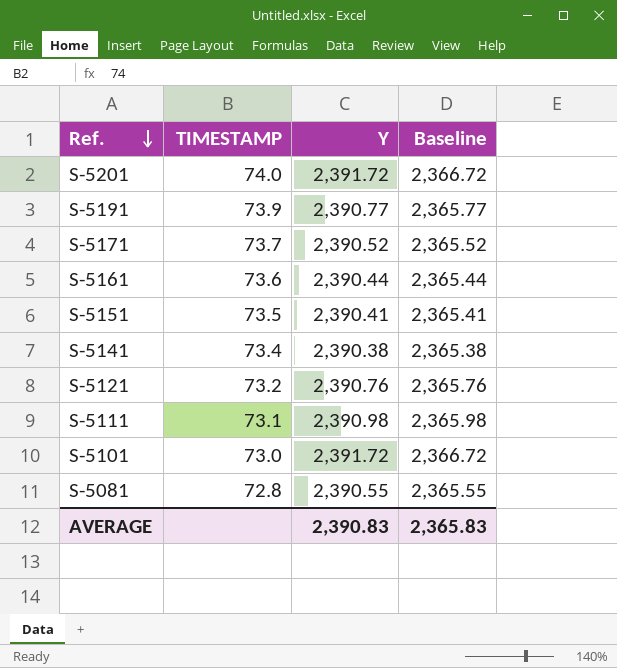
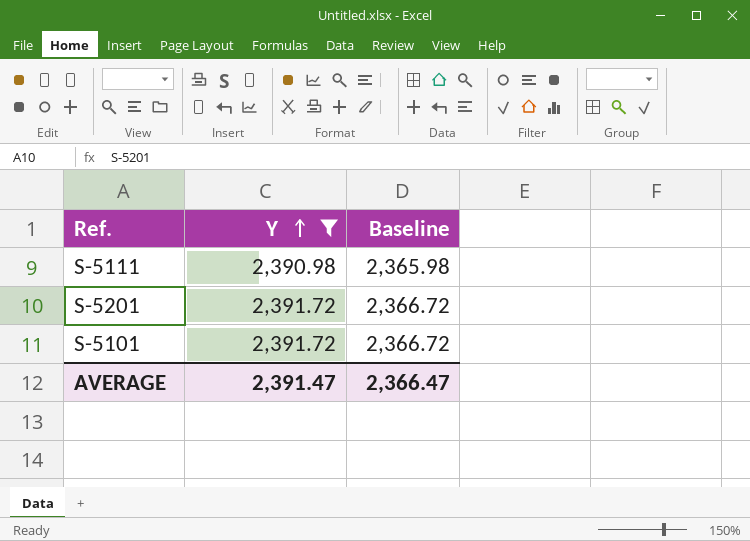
filter: none -> Y >= 2,390.98
row order: Ref. descending -> Y ascending
column TIMESTAMP | position: 2 -> none
AVERAGE | Y: 2,390.83 -> 2,391.47
AVERAGE | Baseline: 2,365.83 -> 2,366.47

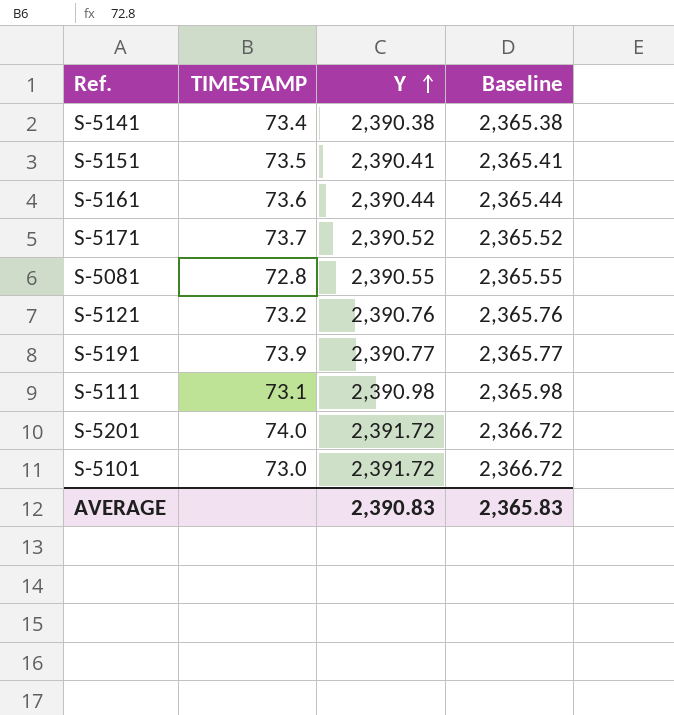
filter: Y >= 2,390.98 -> none
column TIMESTAMP | position: none -> 2
AVERAGE | Y: 2,391.47 -> 2,390.83
AVERAGE | Baseline: 2,366.47 -> 2,365.83

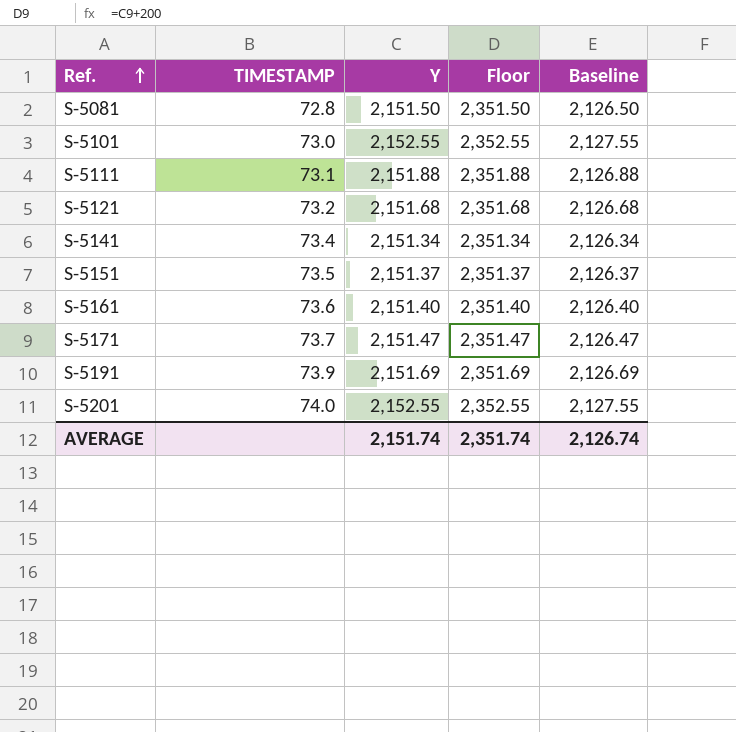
row order: Y ascending -> Ref. ascending
column Floor | formula: none -> [Y] + 200
S-5081 | Y: 2,390.55 -> 2,151.50
S-5081 | Baseline: 2,365.55 -> 2,126.50
S-5101 | Y: 2,391.72 -> 2,152.55
S-5101 | Baseline: 2,366.72 -> 2,127.55
S-5111 | Y: 2,390.98 -> 2,151.88
S-5111 | Baseline: 2,365.98 -> 2,126.88
S-5121 | Y: 2,390.76 -> 2,151.68
S-5121 | Baseline: 2,365.76 -> 2,126.68
S-5141 | Y: 2,390.38 -> 2,151.34
S-5141 | Baseline: 2,365.38 -> 2,126.34
S-5151 | Y: 2,390.41 -> 2,151.37
S-5151 | Baseline: 2,365.41 -> 2,126.37
S-5161 | Y: 2,390.44 -> 2,151.40
S-5161 | Baseline: 2,365.44 -> 2,126.40
S-5171 | Y: 2,390.52 -> 2,151.47
S-5171 | Baseline: 2,365.52 -> 2,126.47
S-5191 | Y: 2,390.77 -> 2,151.69
S-5191 | Baseline: 2,365.77 -> 2,126.69
S-5201 | Y: 2,391.72 -> 2,152.55
S-5201 | Baseline: 2,366.72 -> 2,127.55
AVERAGE | Y: 2,390.83 -> 2,151.74
AVERAGE | Baseline: 2,365.83 -> 2,126.74

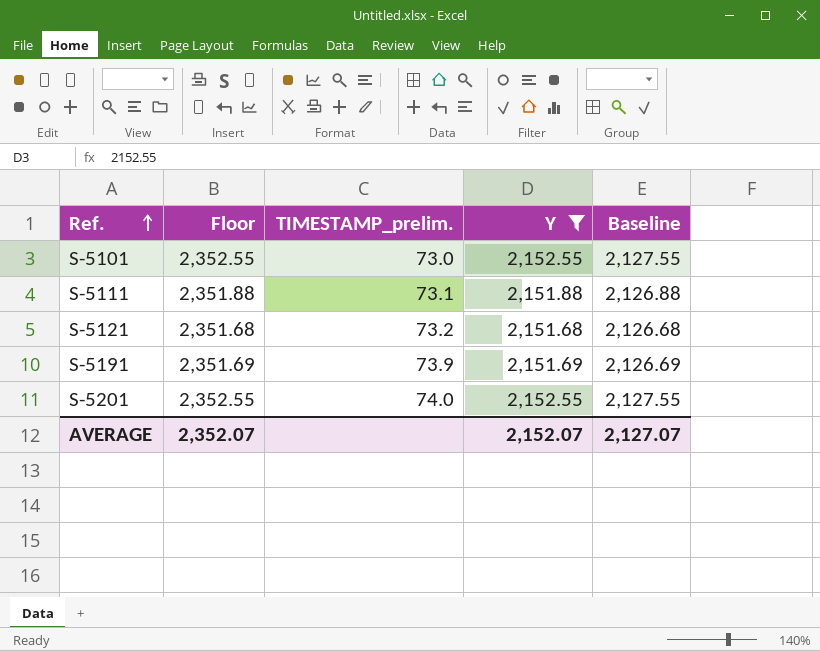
filter: none -> Y >= 2,151.68
column Floor | position: 4 -> 2
column name: TIMESTAMP -> TIMESTAMP_prelim.
AVERAGE | Floor: 2,351.74 -> 2,352.07
AVERAGE | Y: 2,151.74 -> 2,152.07
AVERAGE | Baseline: 2,126.74 -> 2,127.07

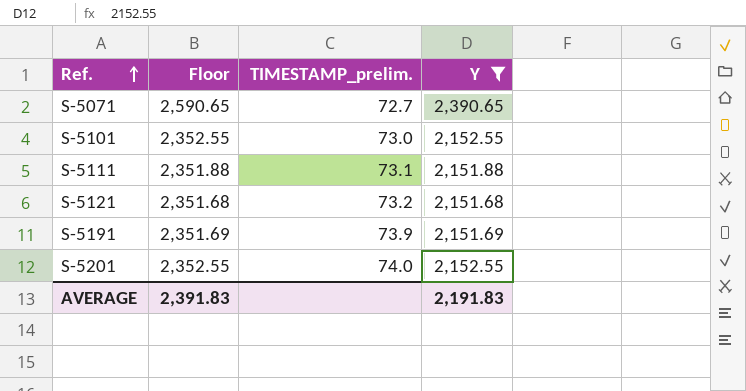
column Baseline | formula: [Y] - 25 -> none
row S-5071: none -> 2,590.65 | 72.7 | 2,390.65
AVERAGE | Floor: 2,352.07 -> 2,391.83
AVERAGE | Y: 2,152.07 -> 2,191.83

